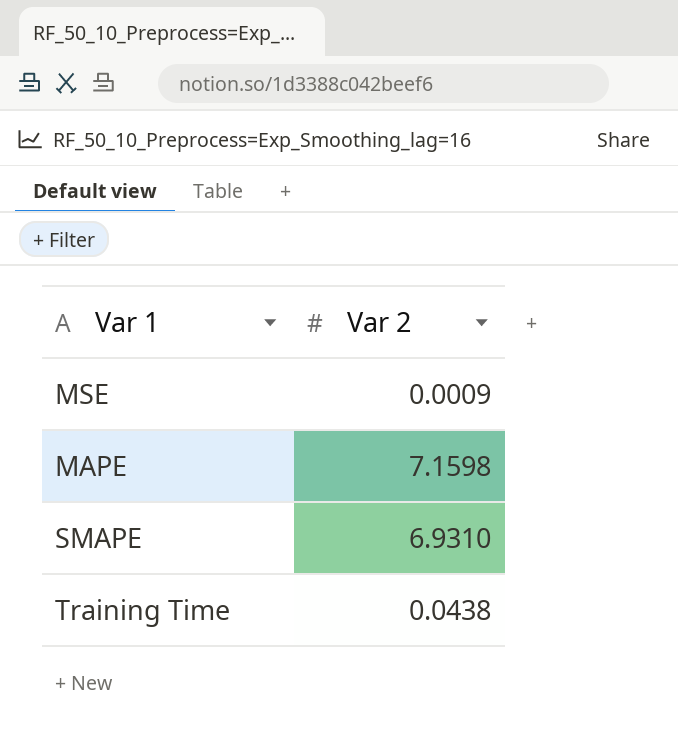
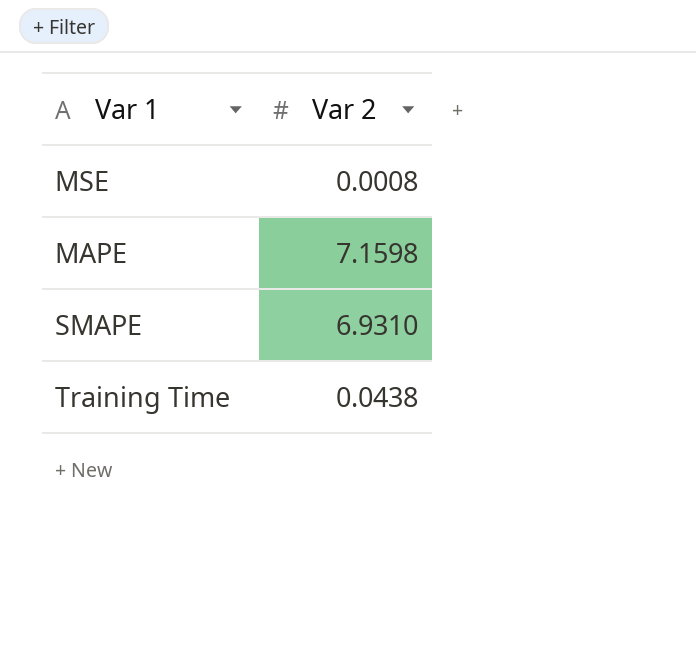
MSE | Var 2: 0.0009 -> 0.0008

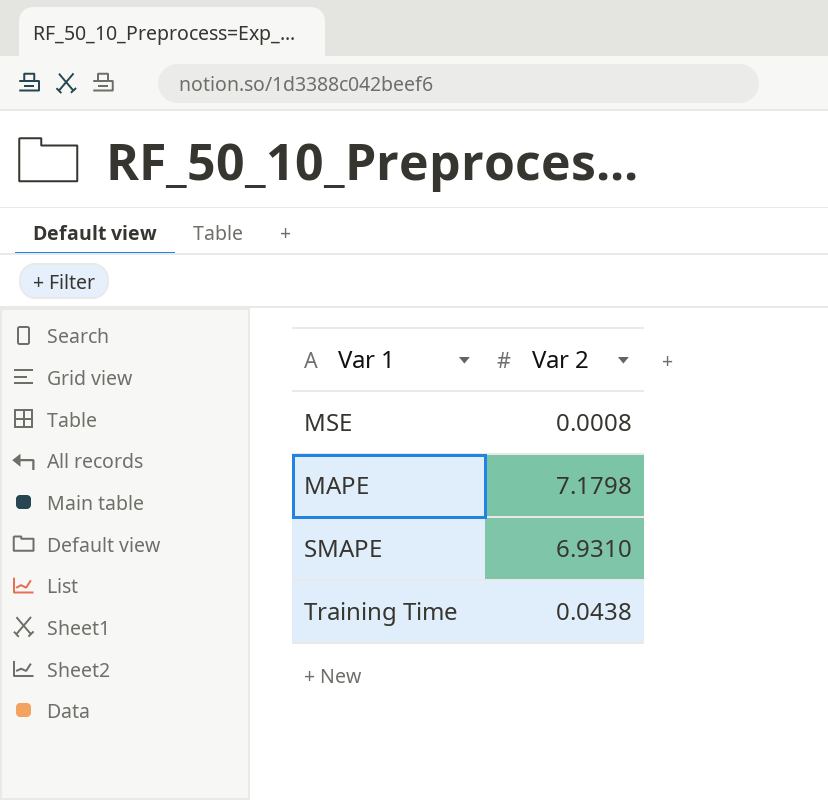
MAPE | Var 2: 7.1598 -> 7.1798

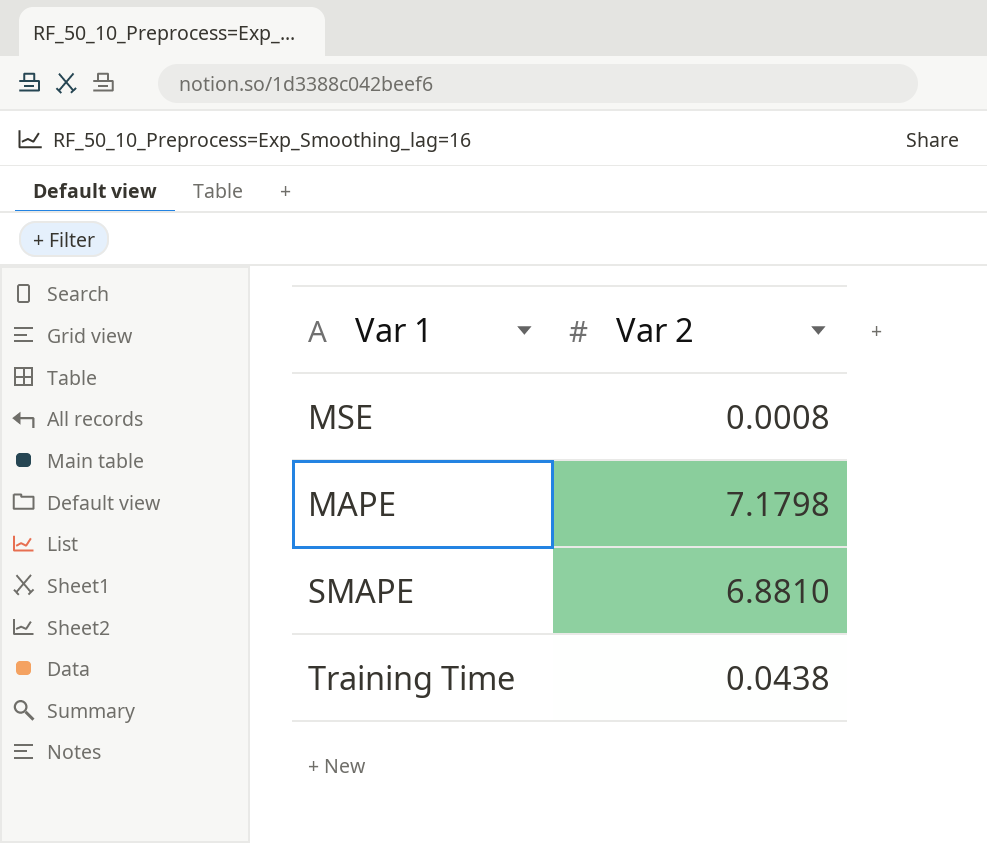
SMAPE | Var 2: 6.9310 -> 6.8810

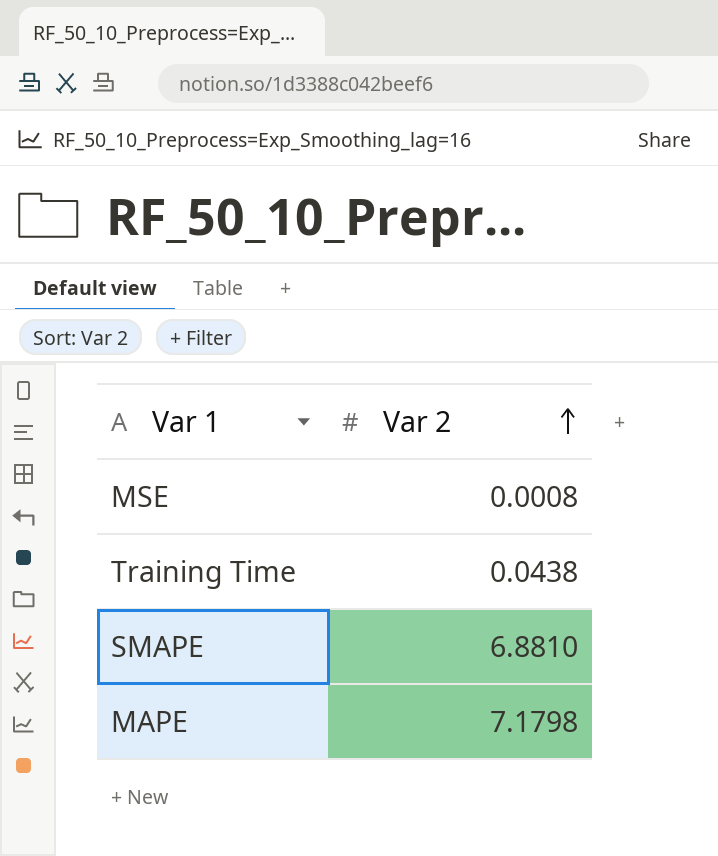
row order: none -> Var 2 ascending

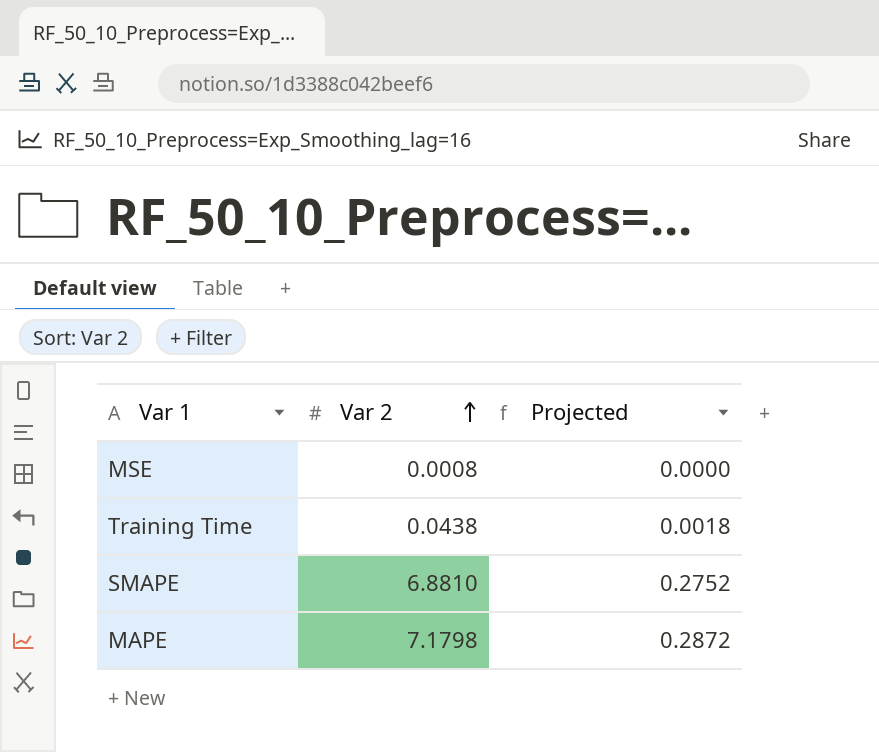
column Projected | formula: none -> [Var 2] * 0.04

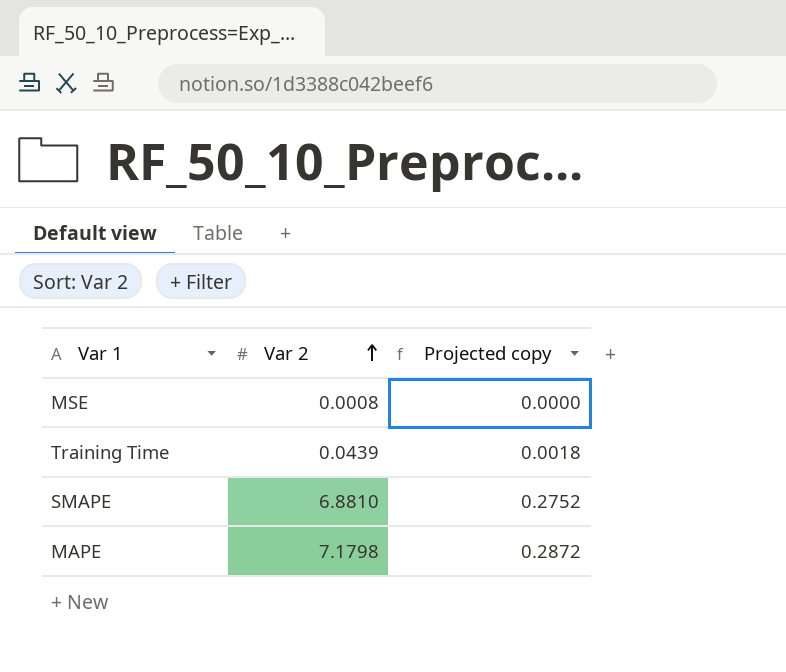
column name: Projected -> Projected copy
Training Time | Var 2: 0.0438 -> 0.0439

